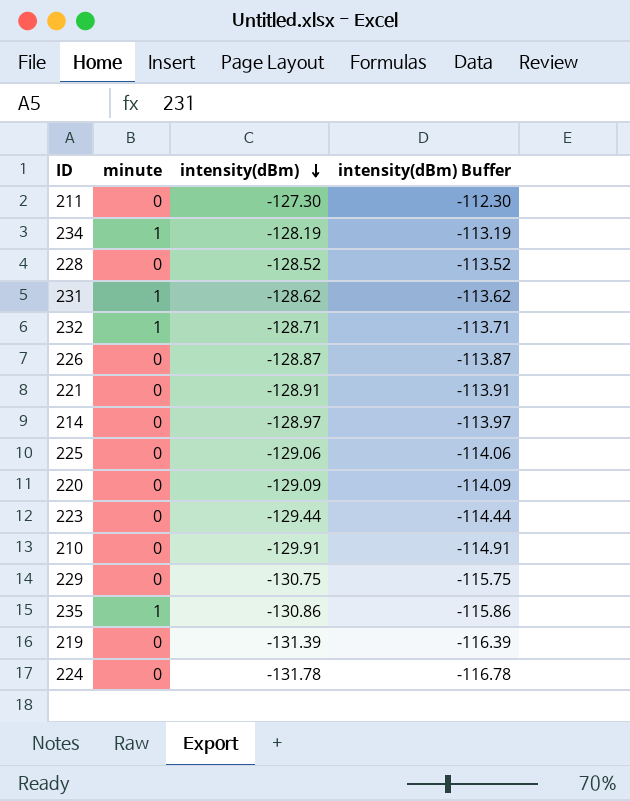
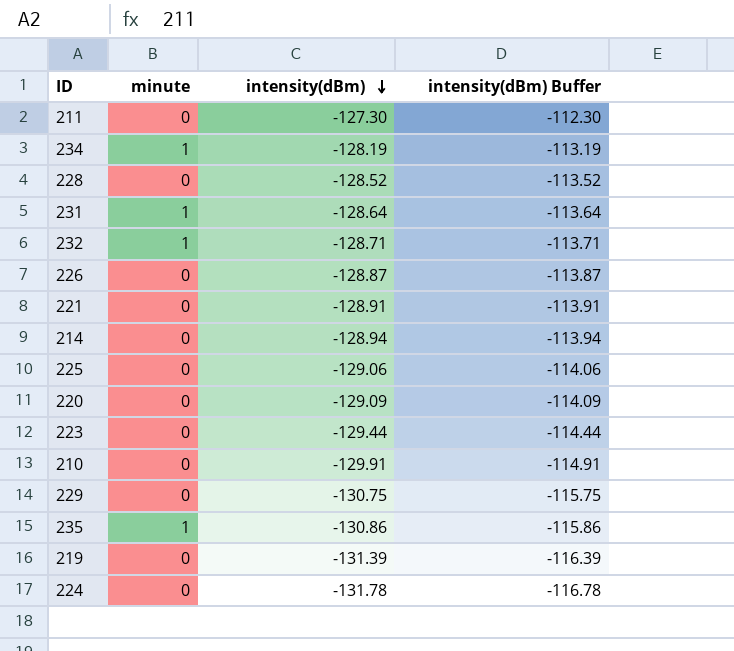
231 | intensity(dBm): -128.62 -> -128.64
231 | intensity(dBm) Buffer: -113.62 -> -113.64
214 | intensity(dBm): -128.97 -> -128.94
214 | intensity(dBm) Buffer: -113.97 -> -113.94

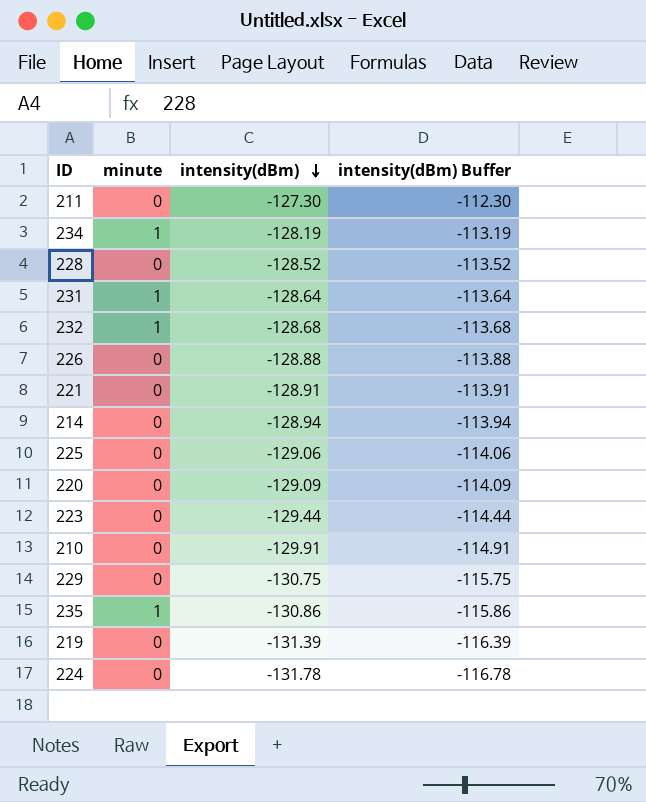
232 | intensity(dBm): -128.71 -> -128.68
232 | intensity(dBm) Buffer: -113.71 -> -113.68
226 | intensity(dBm): -128.87 -> -128.88
226 | intensity(dBm) Buffer: -113.87 -> -113.88

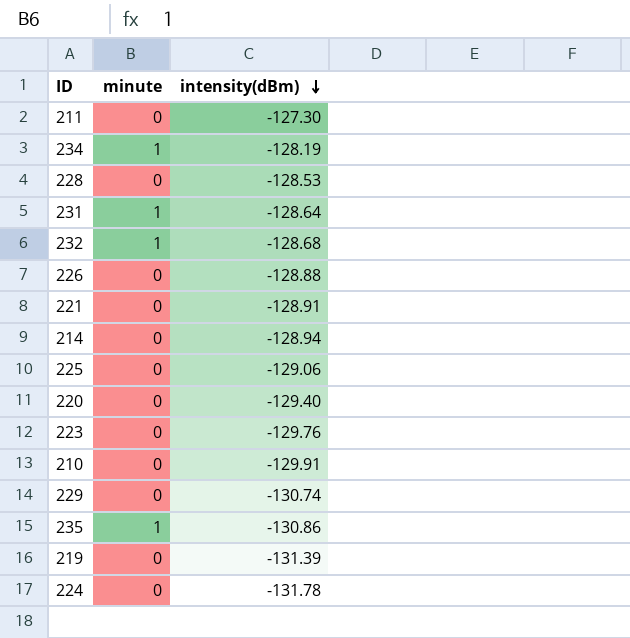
column intensity(dBm) Buffer | formula: [intensity(dBm)] + 15 -> none
228 | intensity(dBm): -128.52 -> -128.53
220 | intensity(dBm): -129.09 -> -129.40
223 | intensity(dBm): -129.44 -> -129.76
229 | intensity(dBm): -130.75 -> -130.74

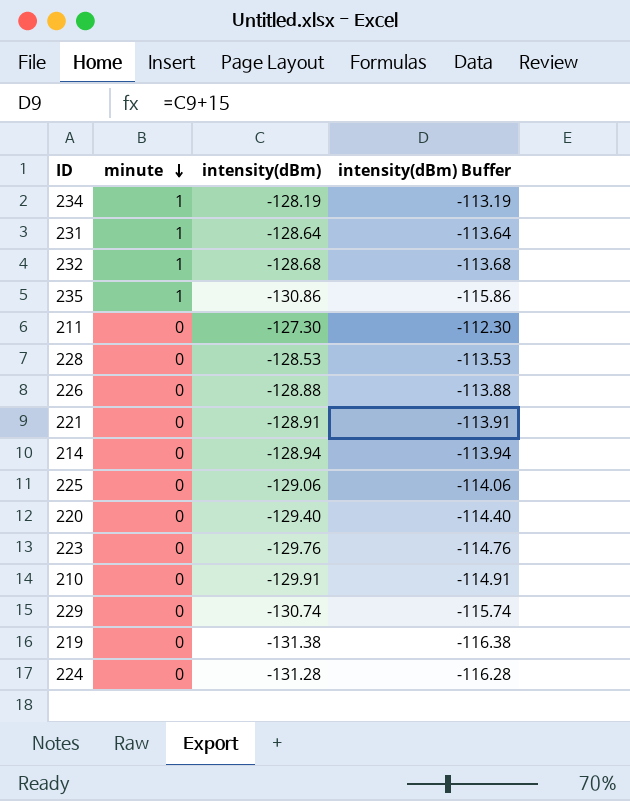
row order: intensity(dBm) descending -> minute descending
column intensity(dBm) Buffer | formula: none -> [intensity(dBm)] + 15
219 | intensity(dBm): -131.39 -> -131.38
224 | intensity(dBm): -131.78 -> -131.28

